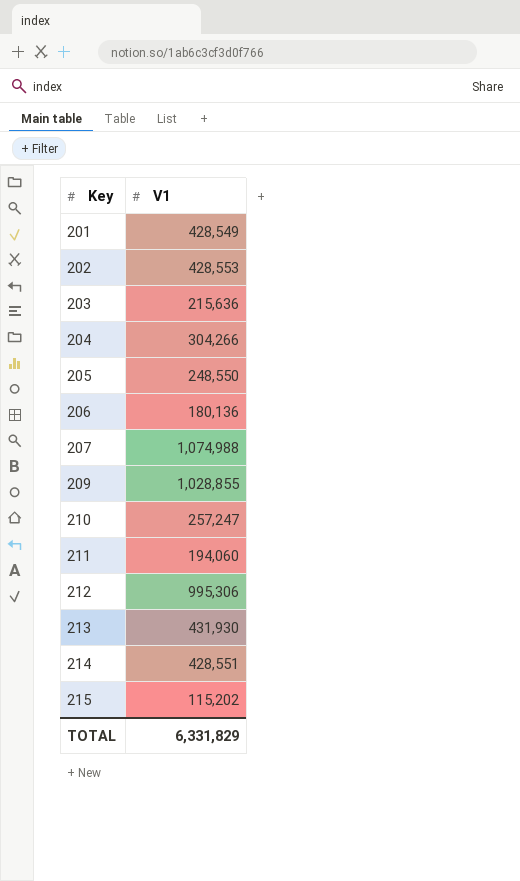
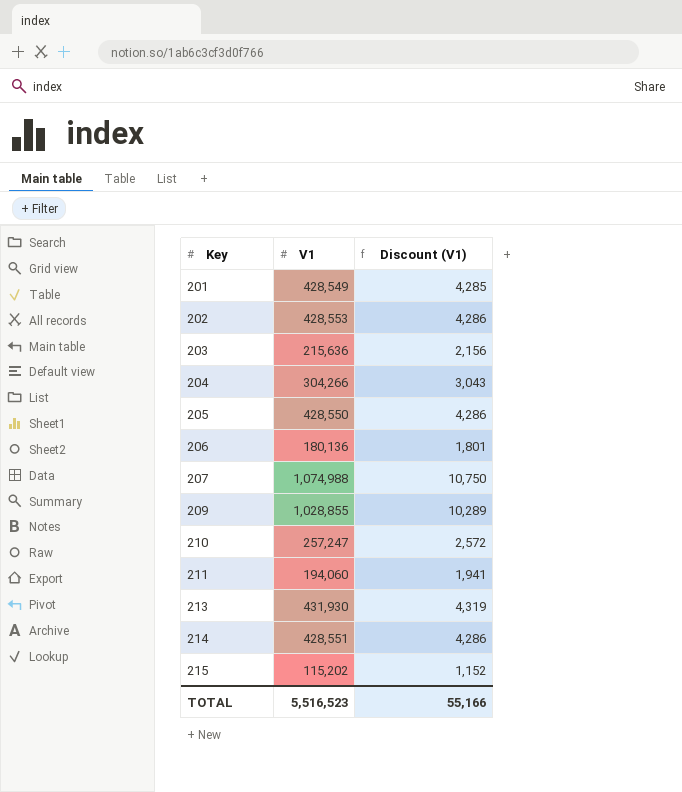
column Discount (V1) | formula: none -> [V1] * 0.01
row 212: 995,306 -> none
205 | V1: 248,550 -> 428,550
TOTAL | V1: 6,331,829 -> 5,516,523

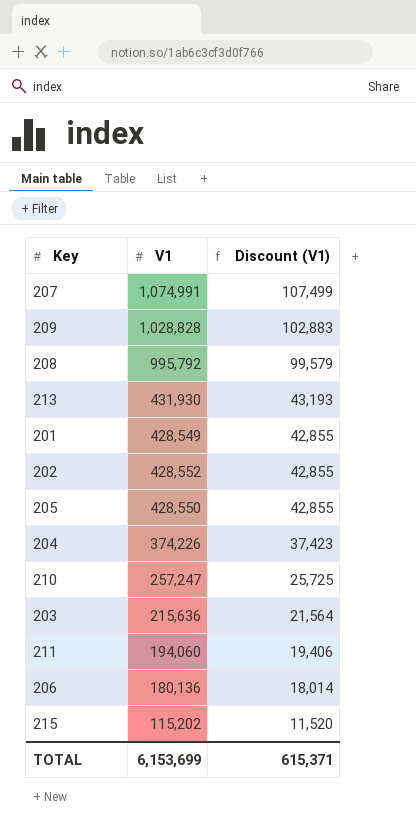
row order: Key ascending -> Discount (V1) descending
column Discount (V1) | formula: [V1] * 0.01 -> [V1] * 0.1
row 214: 428,551 | 4,286 -> none
207 | V1: 1,074,988 -> 1,074,991
209 | V1: 1,028,855 -> 1,028,828
row 208: none -> 995,792 | 99,579
202 | V1: 428,553 -> 428,552
204 | V1: 304,266 -> 374,226
TOTAL | V1: 5,516,523 -> 6,153,699
TOTAL | Discount (V1): 55,166 -> 615,371

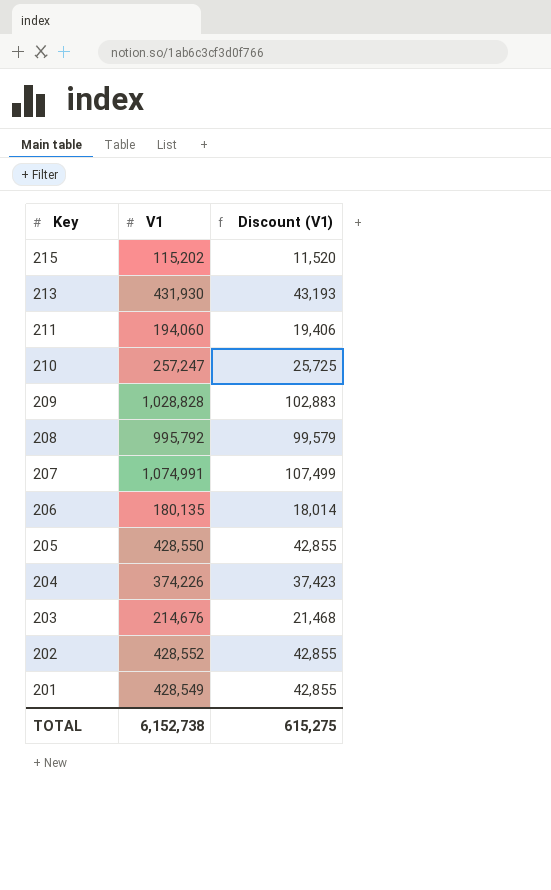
row order: Discount (V1) descending -> Key descending
206 | V1: 180,136 -> 180,135
203 | V1: 215,636 -> 214,676
203 | Discount (V1): 21,564 -> 21,468
TOTAL | V1: 6,153,699 -> 6,152,738
TOTAL | Discount (V1): 615,371 -> 615,275

